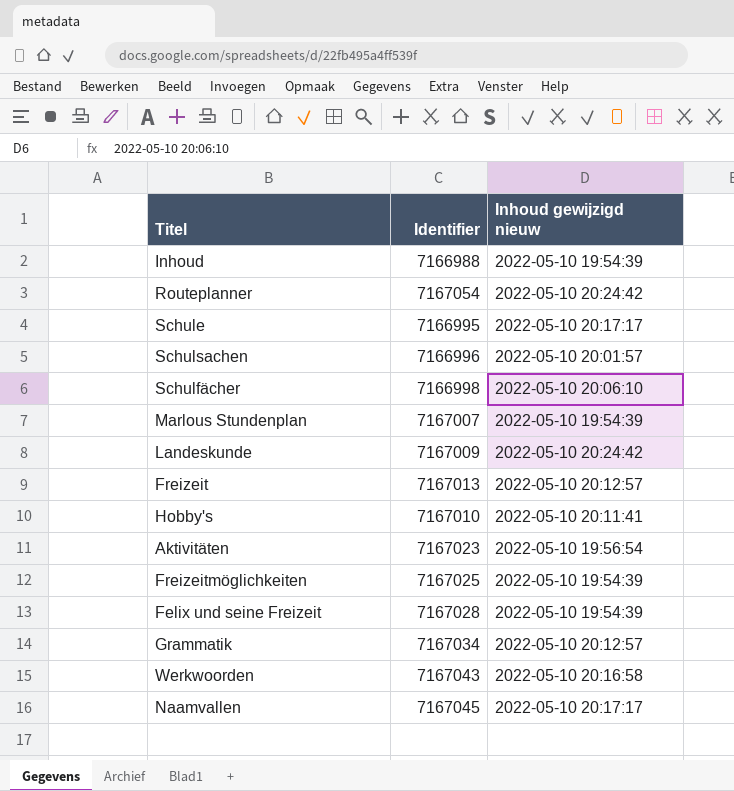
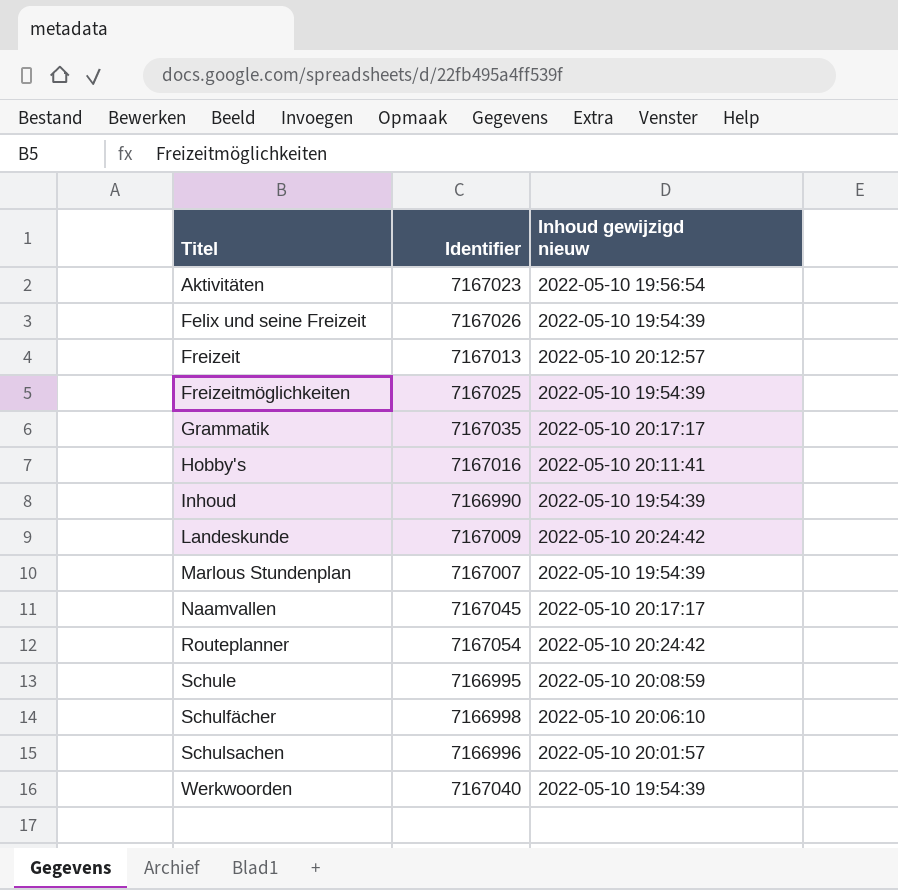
row order: none -> Titel ascending
Felix und seine Freizeit | Identifier: 7167028 -> 7167026
Grammatik | Identifier: 7167034 -> 7167035
Grammatik | Inhoud gewijzigd nieuw: 2022-05-10 20:12:57 -> 2022-05-10 20:17:17
Hobby's | Identifier: 7167010 -> 7167016
Inhoud | Identifier: 7166988 -> 7166990
Schule | Inhoud gewijzigd nieuw: 2022-05-10 20:17:17 -> 2022-05-10 20:08:59
Werkwoorden | Identifier: 7167043 -> 7167040
Werkwoorden | Inhoud gewijzigd nieuw: 2022-05-10 20:16:58 -> 2022-05-10 19:54:39

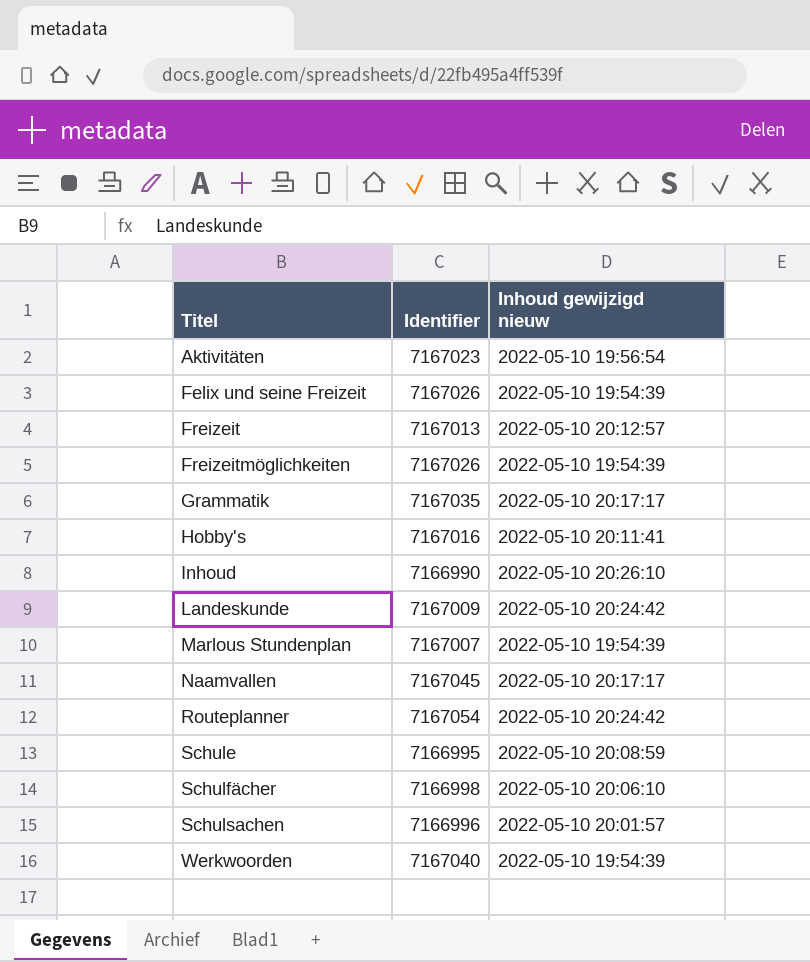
Freizeitmöglichkeiten | Identifier: 7167025 -> 7167026
Inhoud | Inhoud gewijzigd nieuw: 2022-05-10 19:54:39 -> 2022-05-10 20:26:10

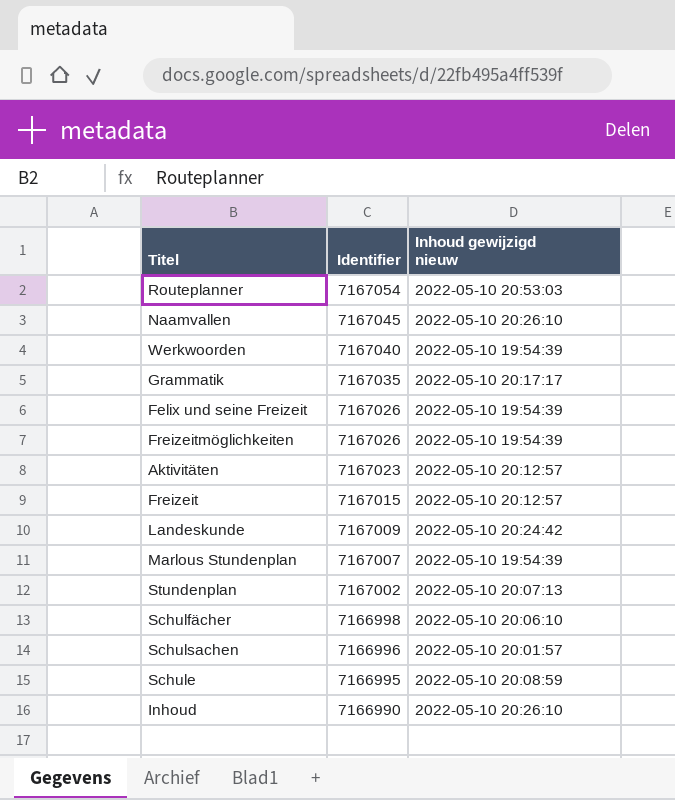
row order: Titel ascending -> Identifier descending
row Hobby's: 7167016 | 2022-05-10 20:11:41 -> none
Routeplanner | Inhoud gewijzigd nieuw: 2022-05-10 20:24:42 -> 2022-05-10 20:53:03
Naamvallen | Inhoud gewijzigd nieuw: 2022-05-10 20:17:17 -> 2022-05-10 20:26:10
Aktivitäten | Inhoud gewijzigd nieuw: 2022-05-10 19:56:54 -> 2022-05-10 20:12:57
Freizeit | Identifier: 7167013 -> 7167015
row Stundenplan: none -> 7167002 | 2022-05-10 20:07:13

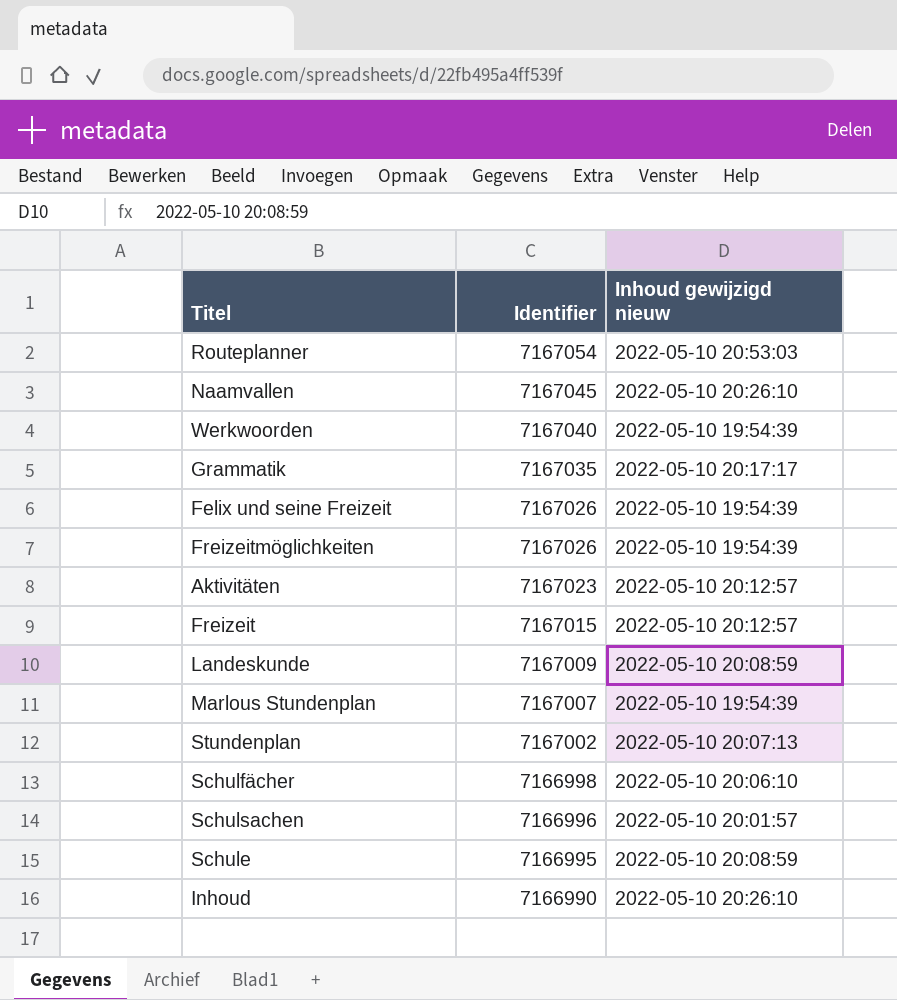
Landeskunde | Inhoud gewijzigd nieuw: 2022-05-10 20:24:42 -> 2022-05-10 20:08:59

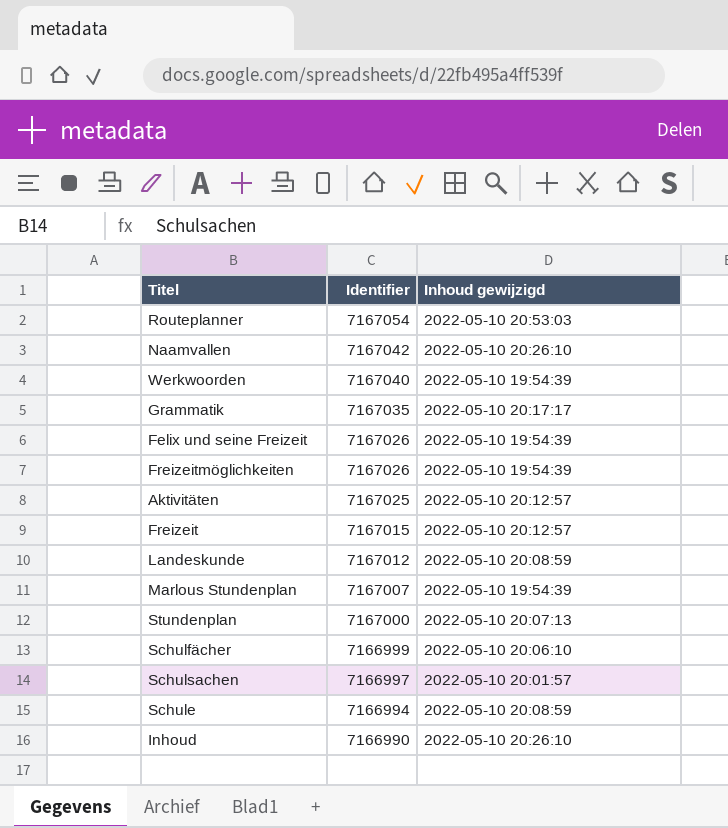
column name: Inhoud gewijzigd nieuw -> Inhoud gewijzigd
Naamvallen | Identifier: 7167045 -> 7167042
Aktivitäten | Identifier: 7167023 -> 7167025
Landeskunde | Identifier: 7167009 -> 7167012
Stundenplan | Identifier: 7167002 -> 7167000
Schulfächer | Identifier: 7166998 -> 7166999
Schulsachen | Identifier: 7166996 -> 7166997
Schule | Identifier: 7166995 -> 7166994

